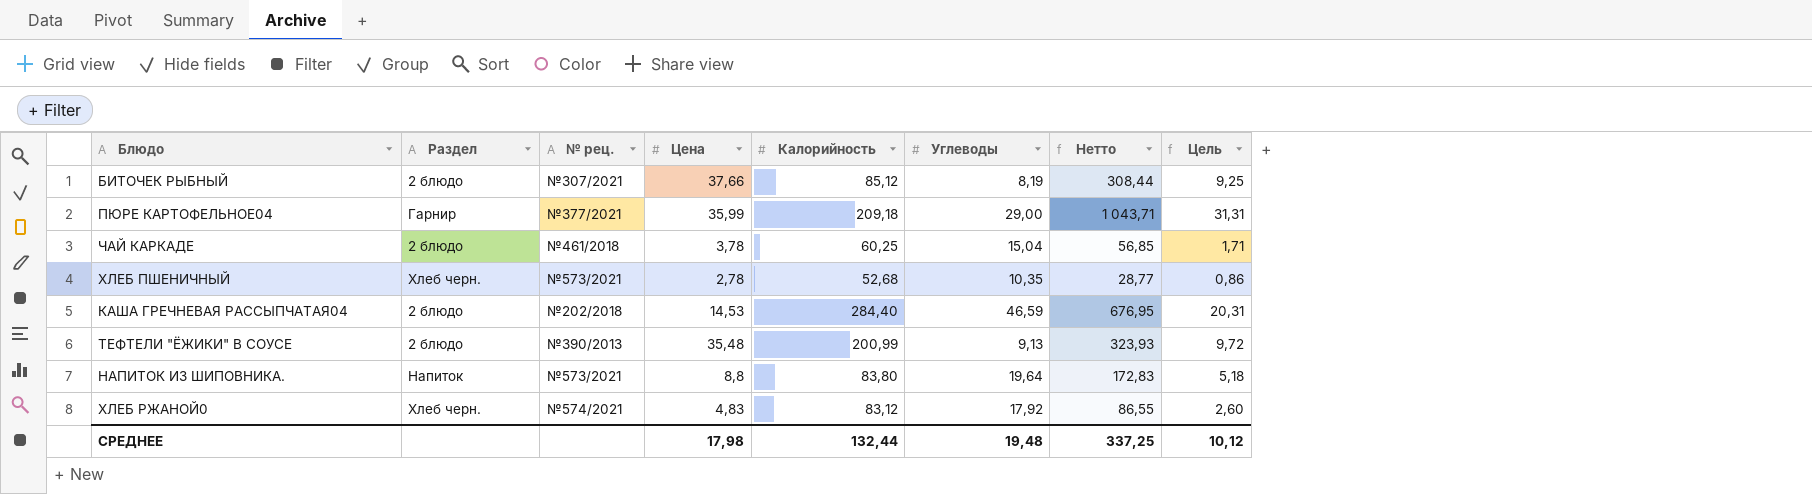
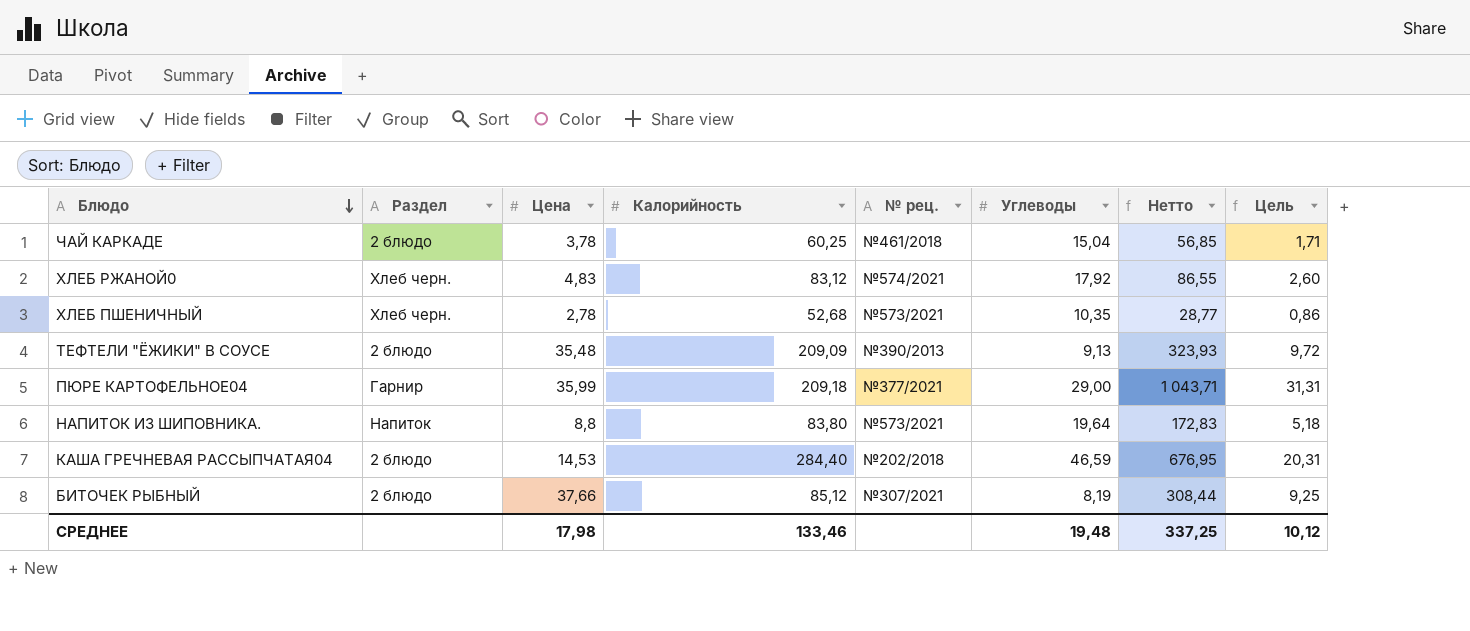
row order: none -> Блюдо descending
column № рец. | position: 3 -> 5
ТЕФТЕЛИ "ЁЖИКИ" В СОУСЕ | Калорийность: 200,99 -> 209,09
СРЕДНЕЕ | Калорийность: 132,44 -> 133,46

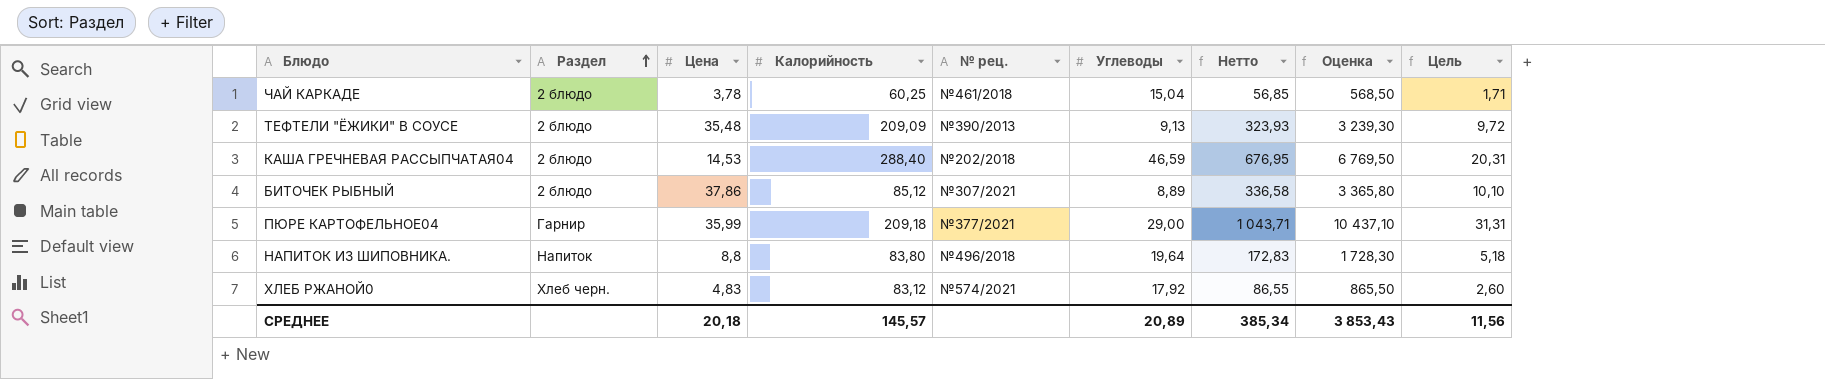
row order: Блюдо descending -> Раздел ascending
column Оценка | formula: none -> [Нетто] * 10
row ХЛЕБ ПШЕНИЧНЫЙ: Хлеб черн. | 2,78 | 52,68 | №573/2021 | 10,35 | 28,77 | 0,86 -> none
КАША ГРЕЧНЕВАЯ РАССЫПЧАТАЯ04 | Калорийность: 284,40 -> 288,40
БИТОЧЕК РЫБНЫЙ | Цена: 37,66 -> 37,86
БИТОЧЕК РЫБНЫЙ | Углеводы: 8,19 -> 8,89
БИТОЧЕК РЫБНЫЙ | Нетто: 308,44 -> 336,58
БИТОЧЕК РЫБНЫЙ | Цель: 9,25 -> 10,10
НАПИТОК ИЗ ШИПОВНИКА. | № рец.: №573/2021 -> №496/2018
СРЕДНЕЕ | Цена: 17,98 -> 20,18
СРЕДНЕЕ | Калорийность: 133,46 -> 145,57
СРЕДНЕЕ | Углеводы: 19,48 -> 20,89
СРЕДНЕЕ | Нетто: 337,25 -> 385,34
СРЕДНЕЕ | Цель: 10,12 -> 11,56

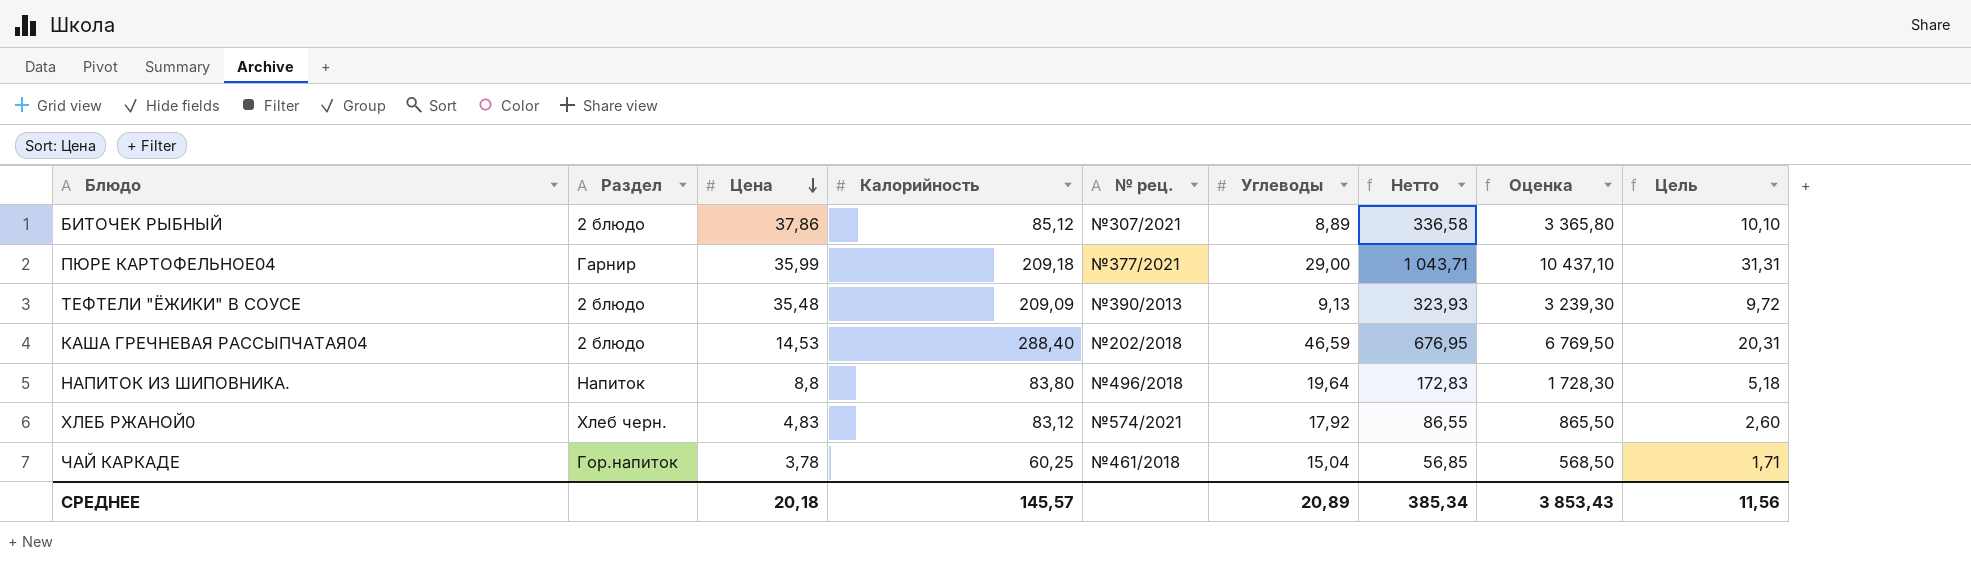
row order: Раздел ascending -> Цена descending
ЧАЙ КАРКАДЕ | Раздел: 2 блюдо -> Гор.напиток

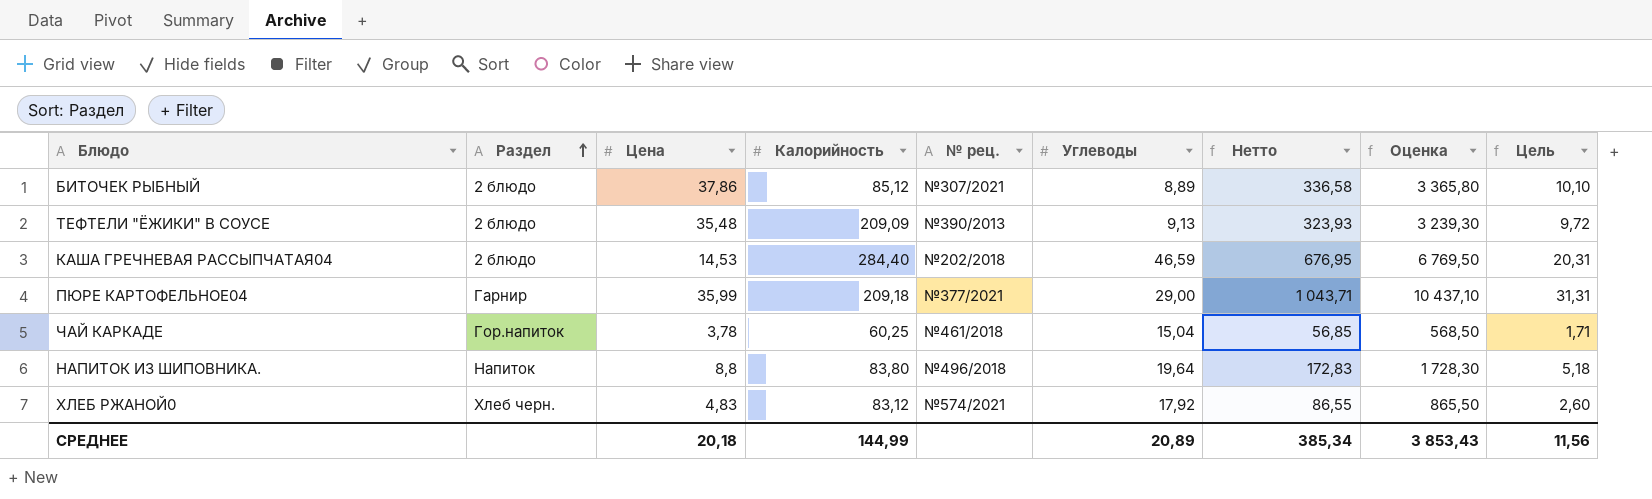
row order: Цена descending -> Раздел ascending
КАША ГРЕЧНЕВАЯ РАССЫПЧАТАЯ04 | Калорийность: 288,40 -> 284,40
СРЕДНЕЕ | Калорийность: 145,57 -> 144,99

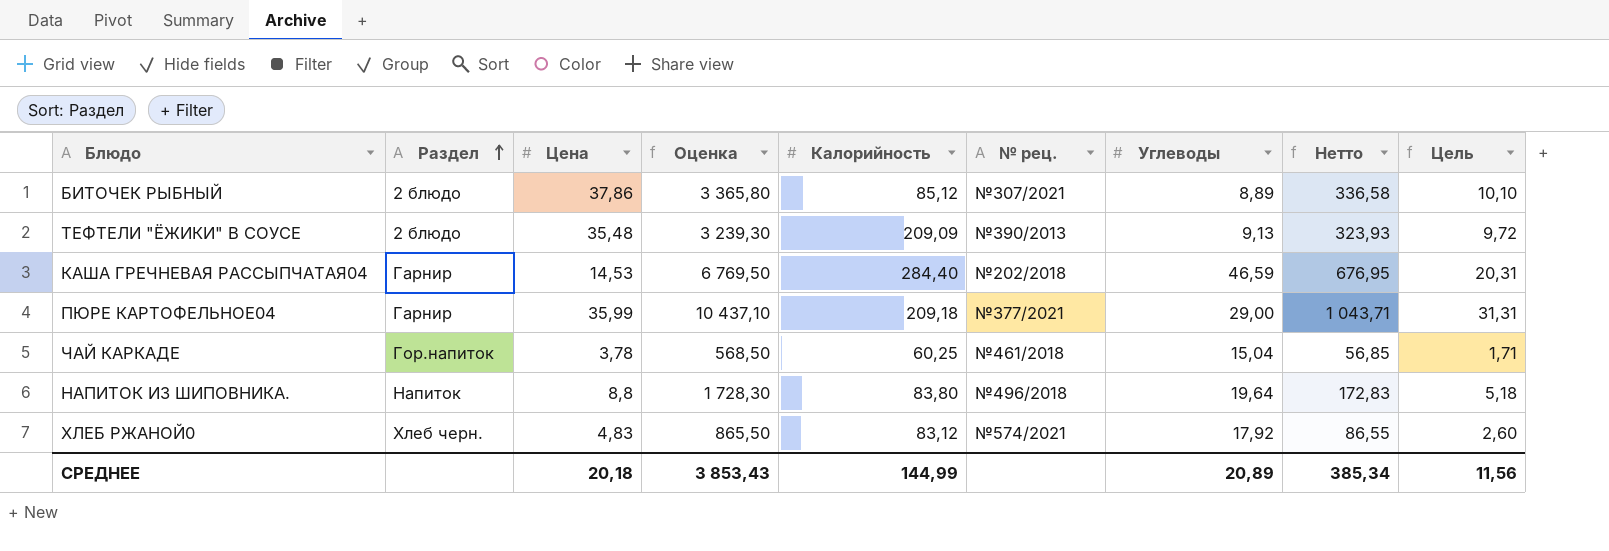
column Оценка | position: 8 -> 4
КАША ГРЕЧНЕВАЯ РАССЫПЧАТАЯ04 | Раздел: 2 блюдо -> Гарнир

